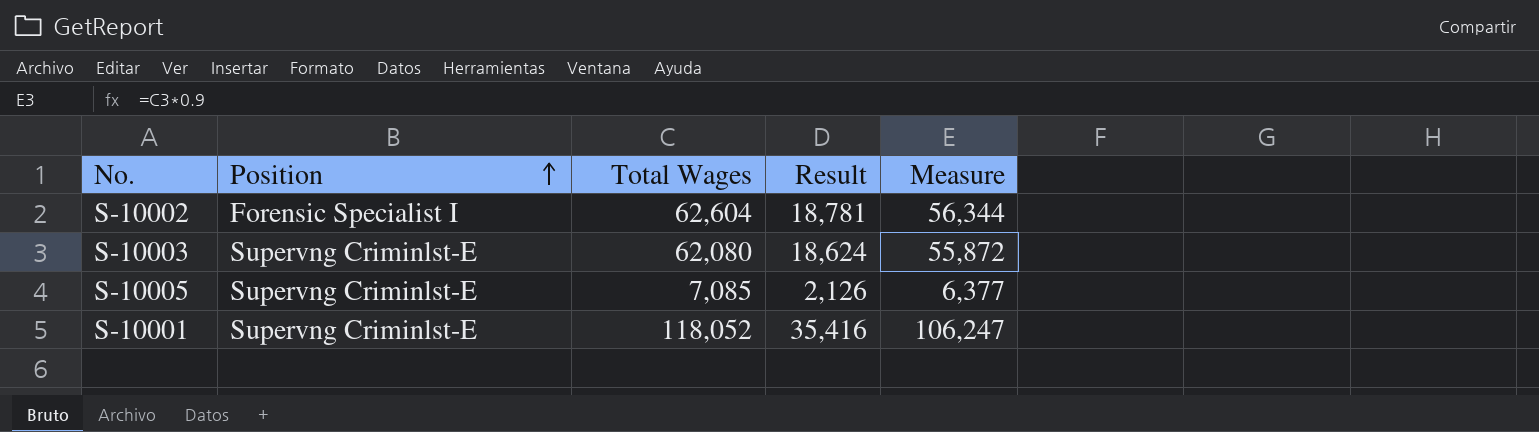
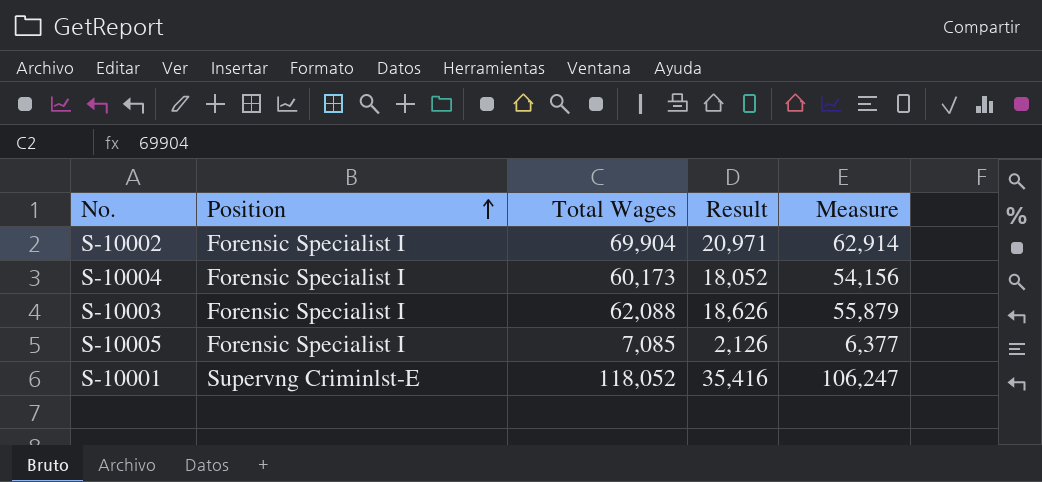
S-10002 | Total Wages: 62,604 -> 69,904
S-10002 | Result: 18,781 -> 20,971
S-10002 | Measure: 56,344 -> 62,914
row S-10004: none -> Forensic Specialist I | 60,173 | 18,052 | 54,156
S-10003 | Position: Supervng Criminlst-E -> Forensic Specialist I
S-10003 | Total Wages: 62,080 -> 62,088
S-10003 | Result: 18,624 -> 18,626
S-10003 | Measure: 55,872 -> 55,879
S-10005 | Position: Supervng Criminlst-E -> Forensic Specialist I

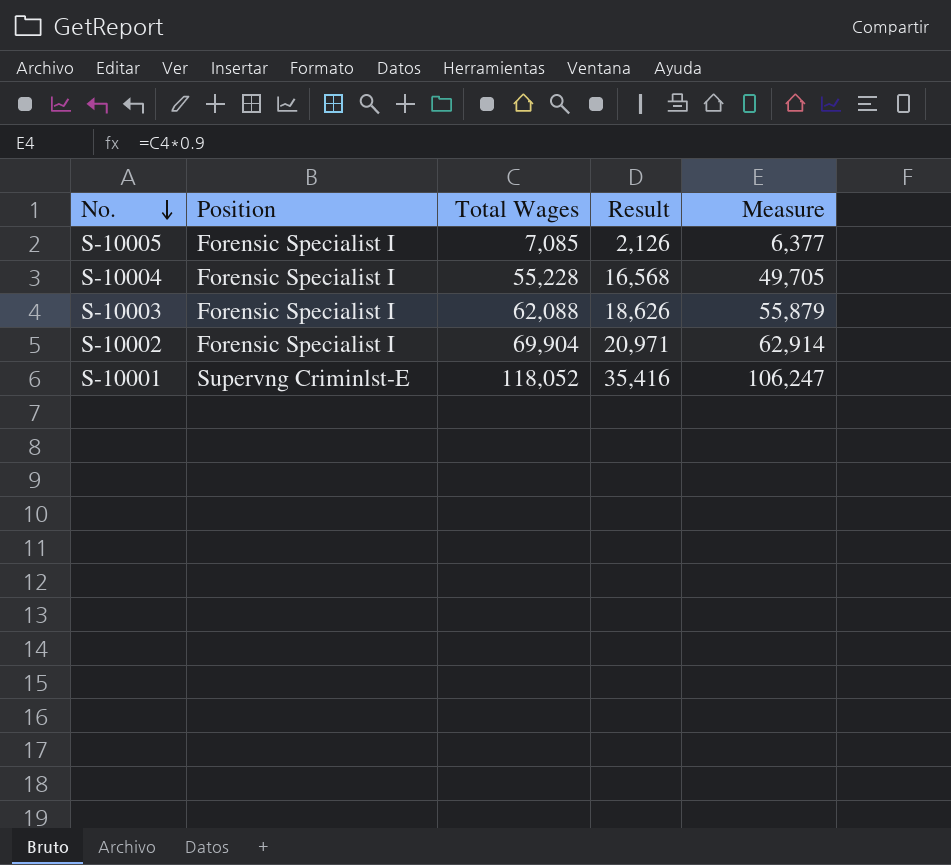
row order: Position ascending -> No. descending
S-10004 | Total Wages: 60,173 -> 55,228
S-10004 | Result: 18,052 -> 16,568
S-10004 | Measure: 54,156 -> 49,705

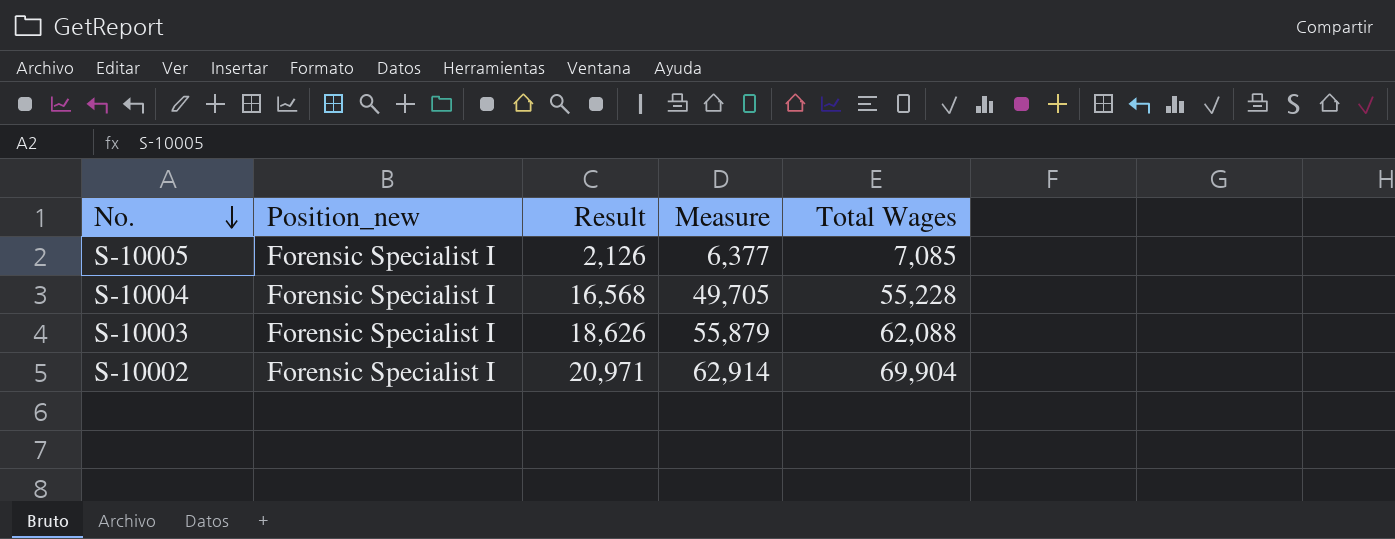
column name: Position -> Position_new
column Total Wages | position: 3 -> 5
row S-10001: Supervng Criminlst-E | 118,052 | 35,416 | 106,247 -> none

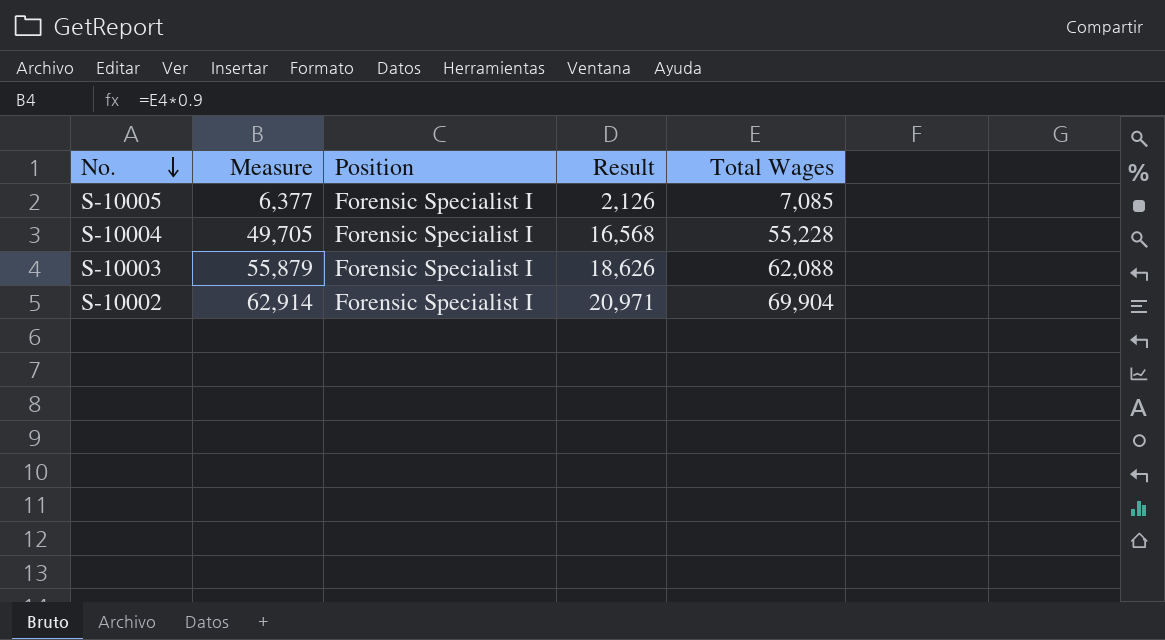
column Measure | position: 4 -> 2
column name: Position_new -> Position

